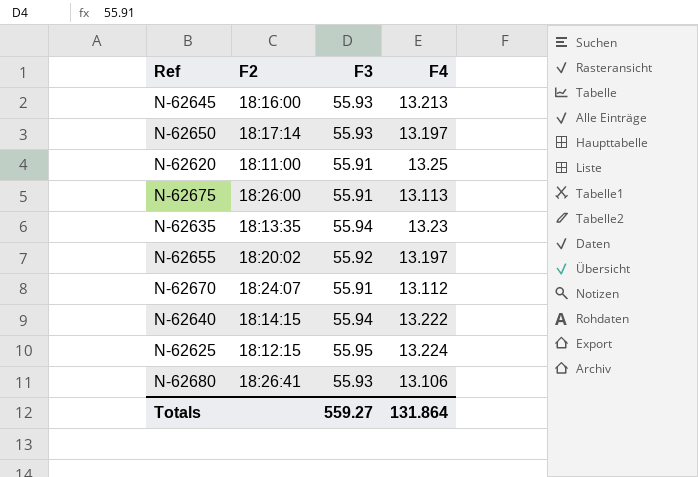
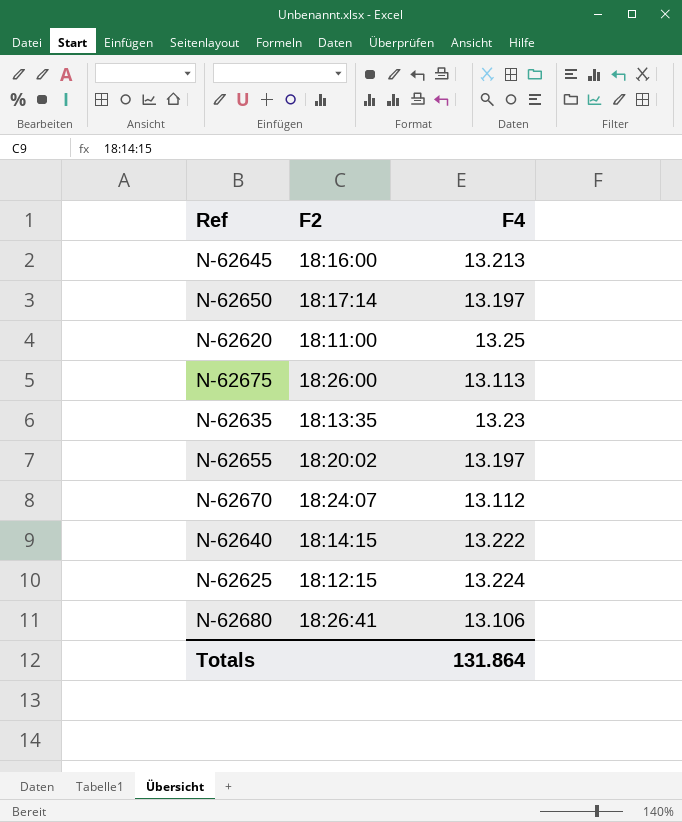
column F3 | position: 3 -> none

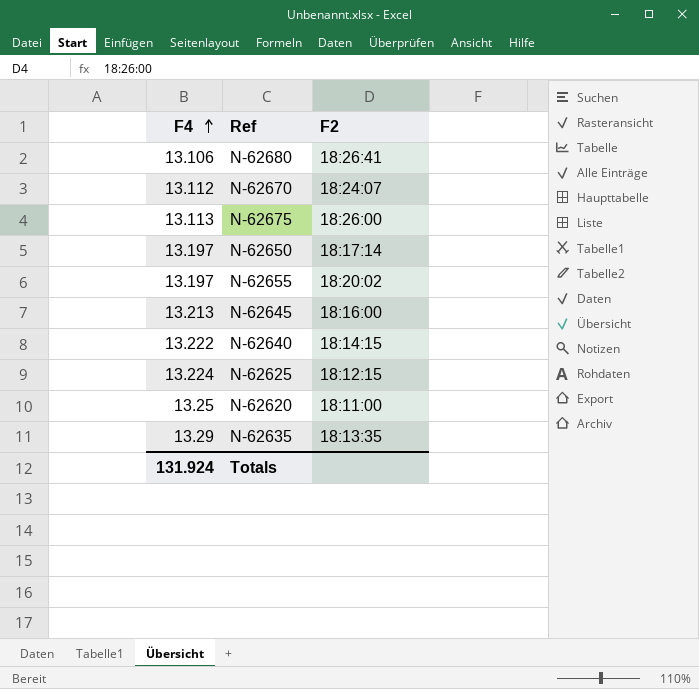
row order: none -> F4 ascending
column F4 | position: 3 -> 1
N-62635 | F4: 13.23 -> 13.29
Totals | F4: 131.864 -> 131.924

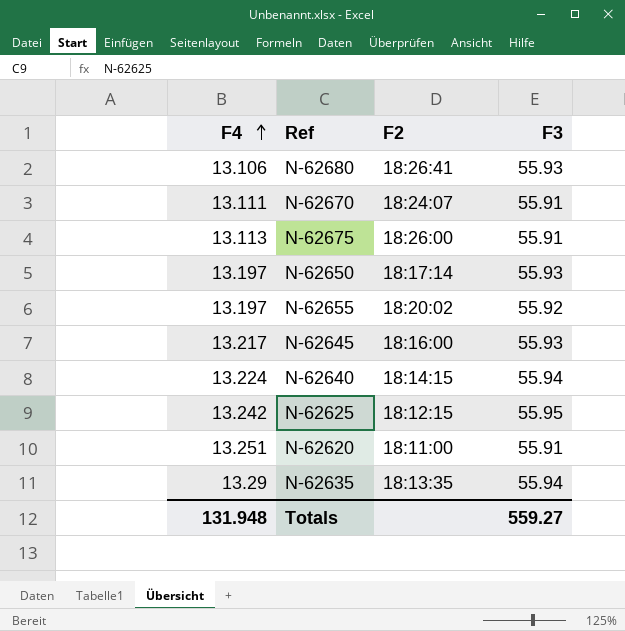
column F3 | position: none -> 4
N-62670 | F4: 13.112 -> 13.111
N-62645 | F4: 13.213 -> 13.217
N-62640 | F4: 13.222 -> 13.224
N-62625 | F4: 13.224 -> 13.242
N-62620 | F4: 13.25 -> 13.251
Totals | F4: 131.924 -> 131.948

